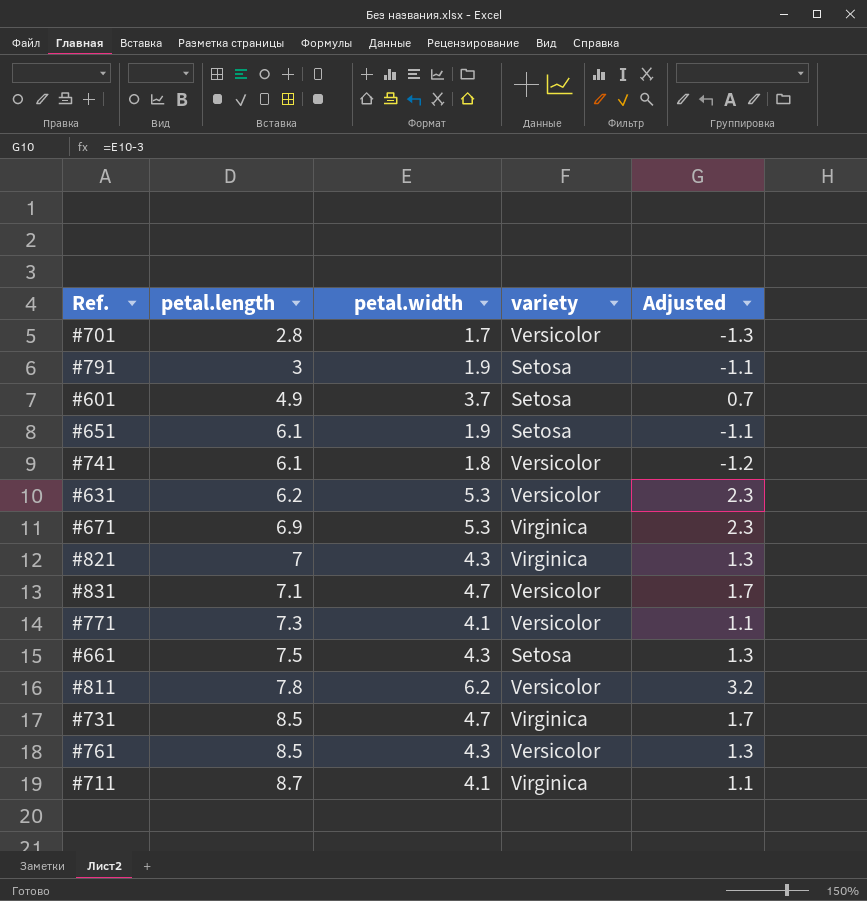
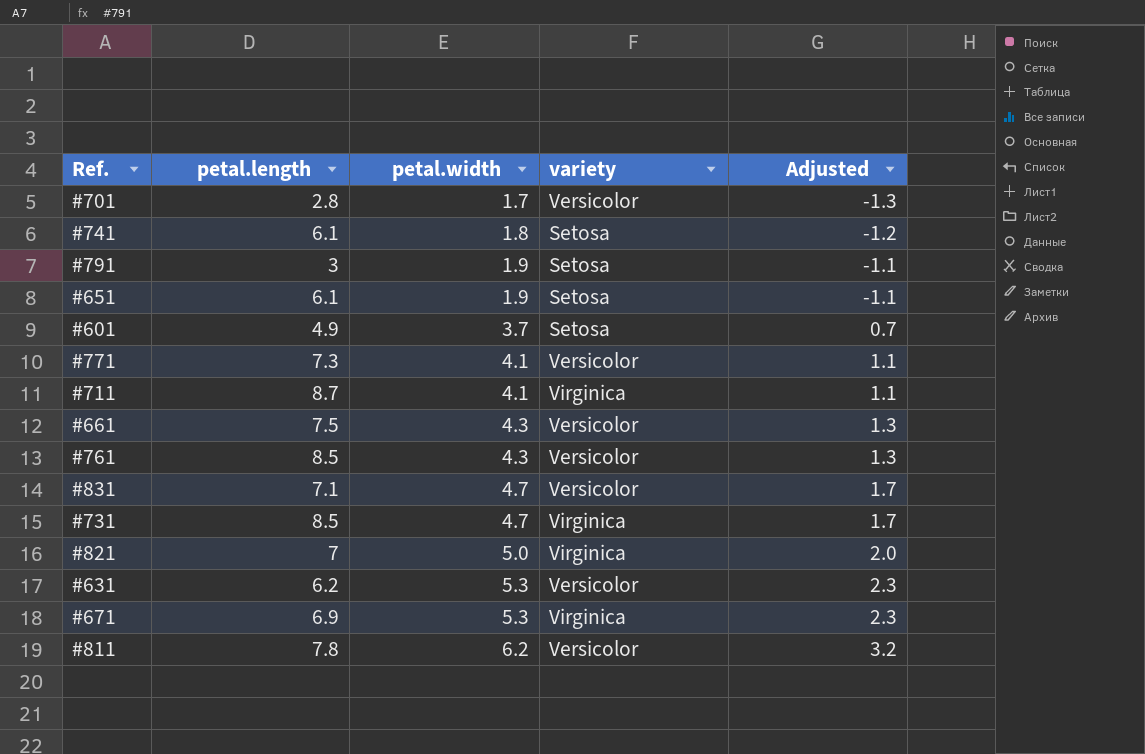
row order: petal.length ascending -> petal.width ascending
#741 | variety: Versicolor -> Setosa
#661 | variety: Setosa -> Versicolor
#821 | petal.width: 4.3 -> 5.0
#821 | Adjusted: 1.3 -> 2.0

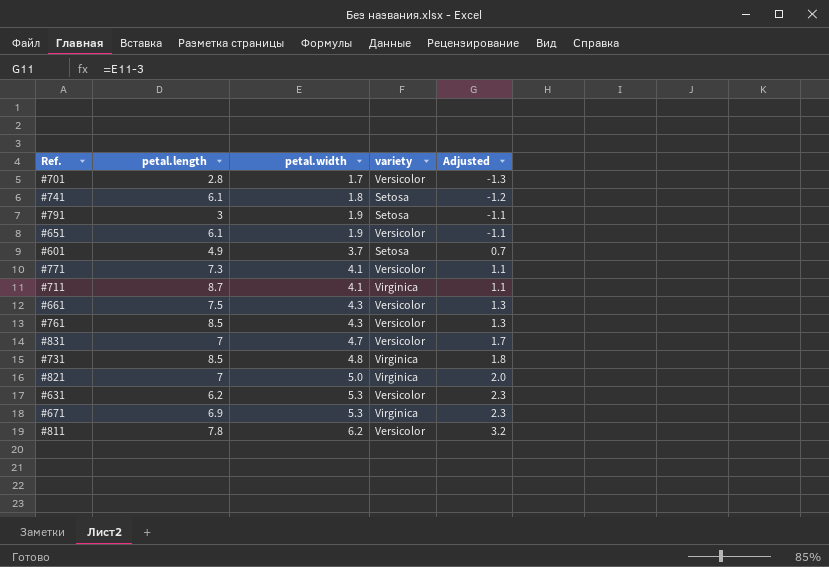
#651 | variety: Setosa -> Versicolor
#831 | petal.length: 7.1 -> 7
#731 | petal.width: 4.7 -> 4.8
#731 | Adjusted: 1.7 -> 1.8

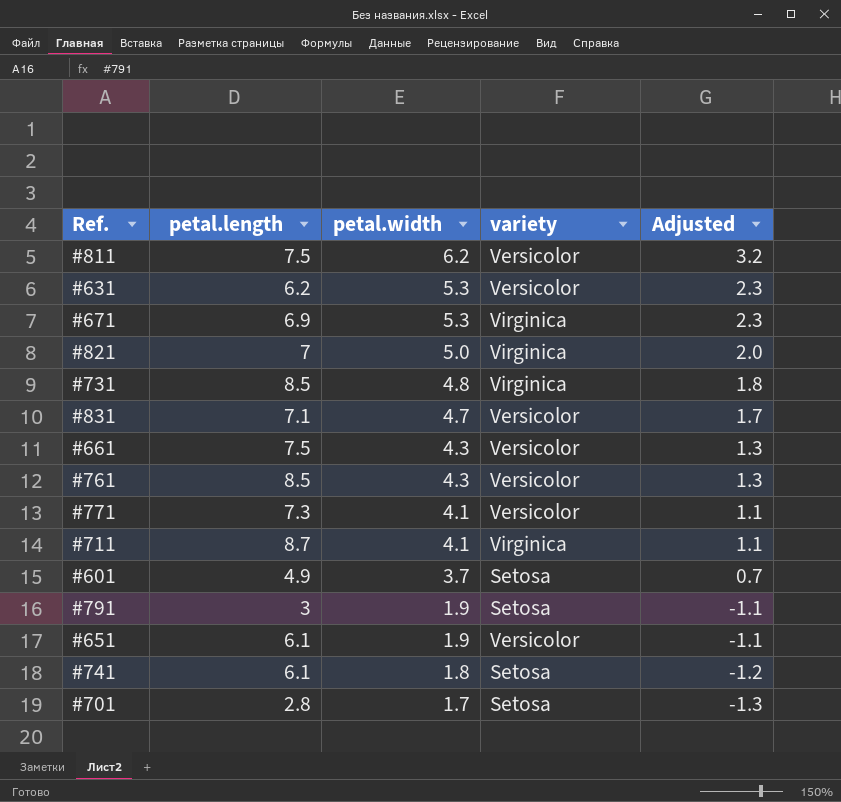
row order: petal.width ascending -> petal.width descending
#811 | petal.length: 7.8 -> 7.5
#831 | petal.length: 7 -> 7.1
#701 | variety: Versicolor -> Setosa

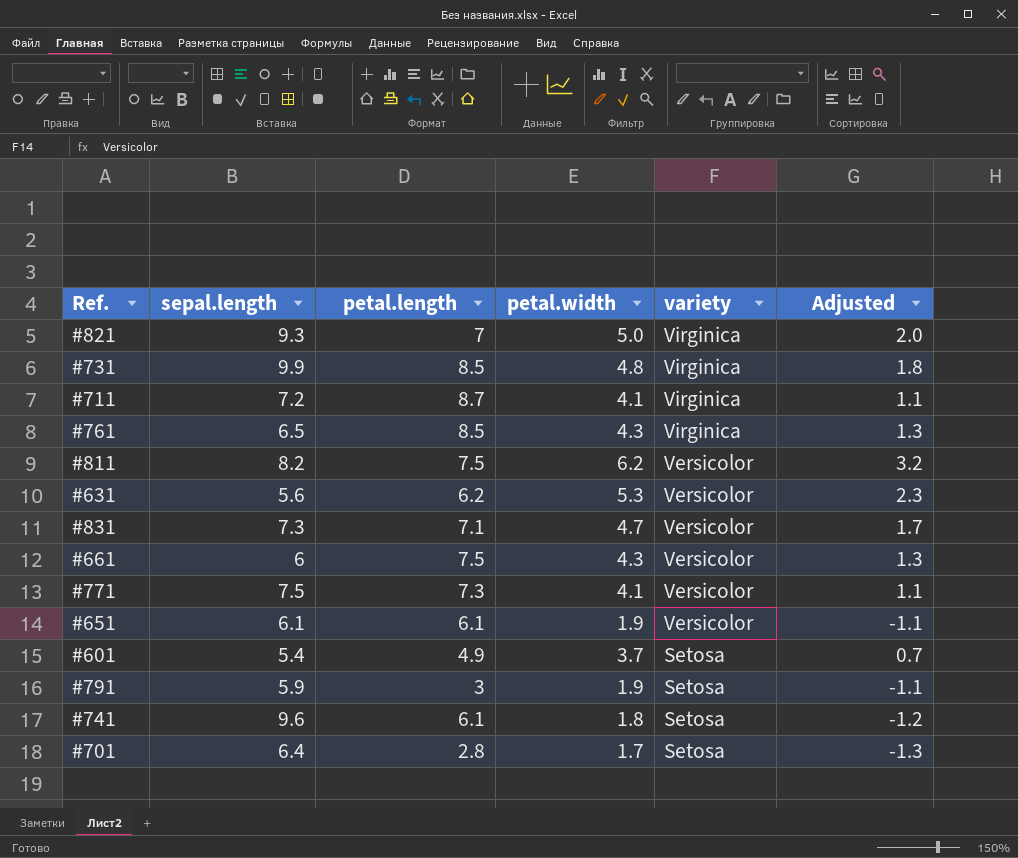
row order: petal.width descending -> variety descending
column sepal.length | position: none -> 2
row #671: 6.9 | 5.3 | Virginica | 2.3 -> none
#761 | variety: Versicolor -> Virginica

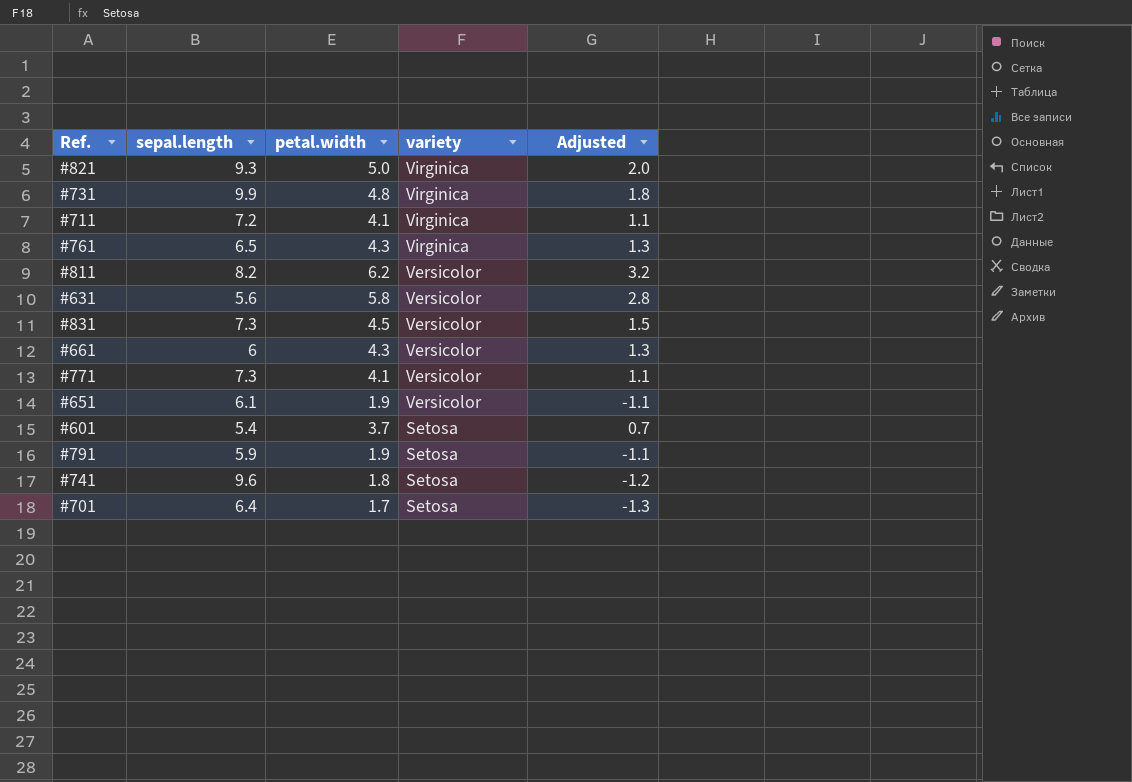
column petal.length | position: 3 -> none
#631 | petal.width: 5.3 -> 5.8
#631 | Adjusted: 2.3 -> 2.8
#831 | petal.width: 4.7 -> 4.5
#831 | Adjusted: 1.7 -> 1.5
#771 | sepal.length: 7.5 -> 7.3

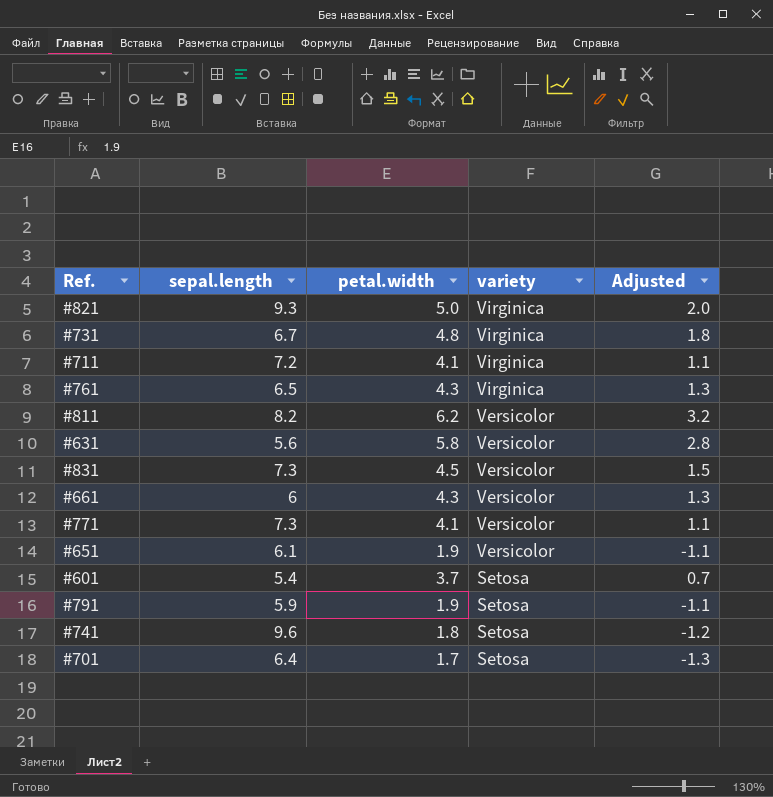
#731 | sepal.length: 9.9 -> 6.7

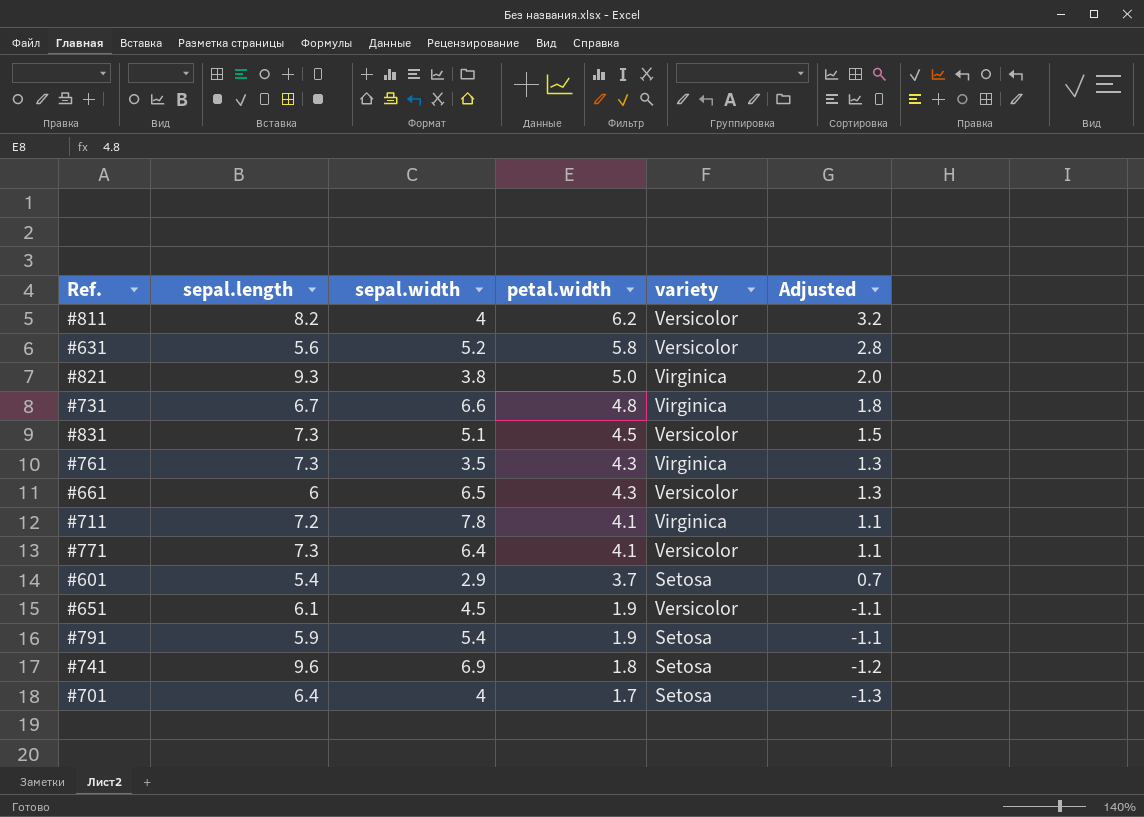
row order: variety descending -> petal.width descending
column sepal.width | position: none -> 3
#761 | sepal.length: 6.5 -> 7.3

